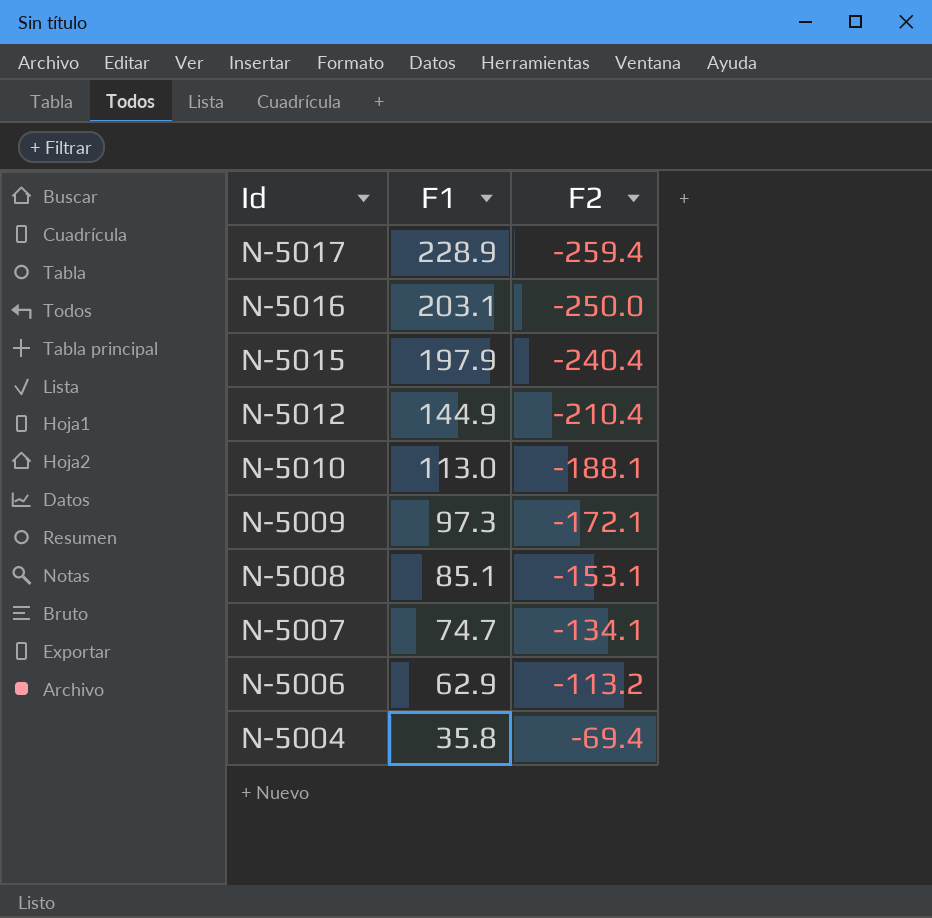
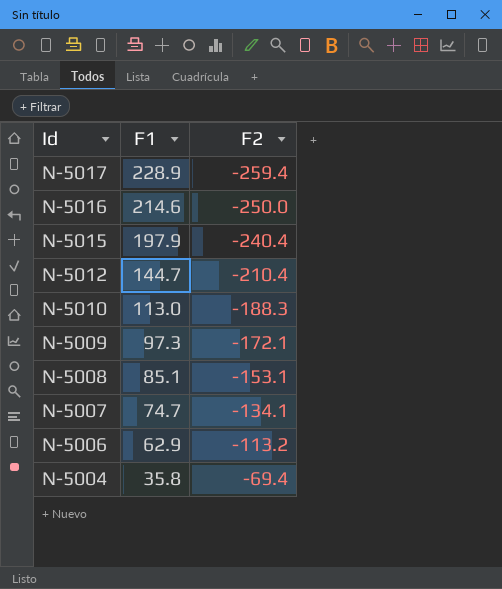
N-5016 | F1: 203.1 -> 214.6
N-5012 | F1: 144.9 -> 144.7
N-5010 | F2: -188.1 -> -188.3

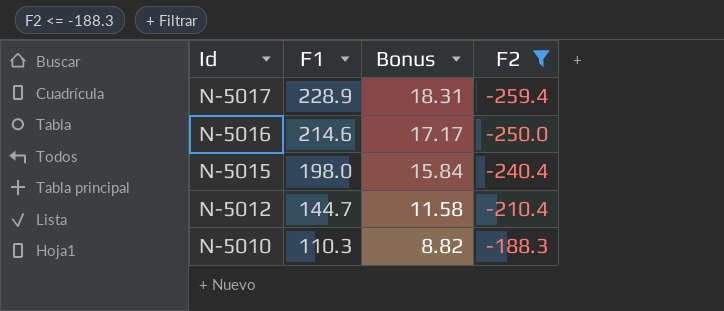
filter: none -> F2 <= -188.3
column Bonus | formula: none -> [F1] * 0.08
N-5015 | F1: 197.9 -> 198.0
N-5010 | F1: 113.0 -> 110.3

